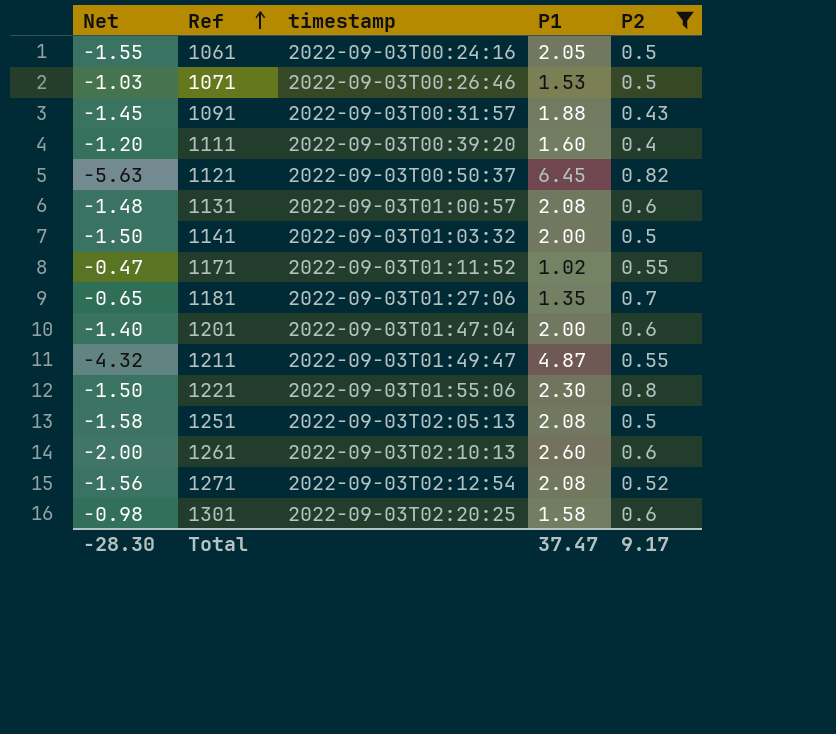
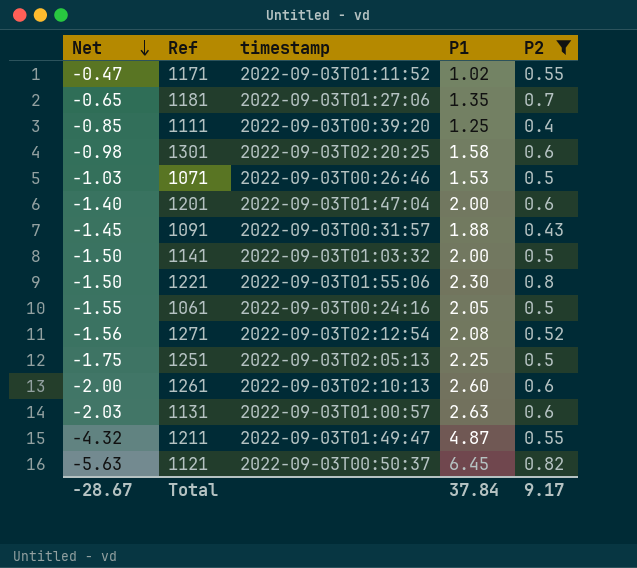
row order: Ref ascending -> Net descending
1111 | Net: -1.20 -> -0.85
1111 | P1: 1.60 -> 1.25
1251 | Net: -1.58 -> -1.75
1251 | P1: 2.08 -> 2.25
1131 | Net: -1.48 -> -2.03
1131 | P1: 2.08 -> 2.63
Total | Net: -28.30 -> -28.67
Total | P1: 37.47 -> 37.84

